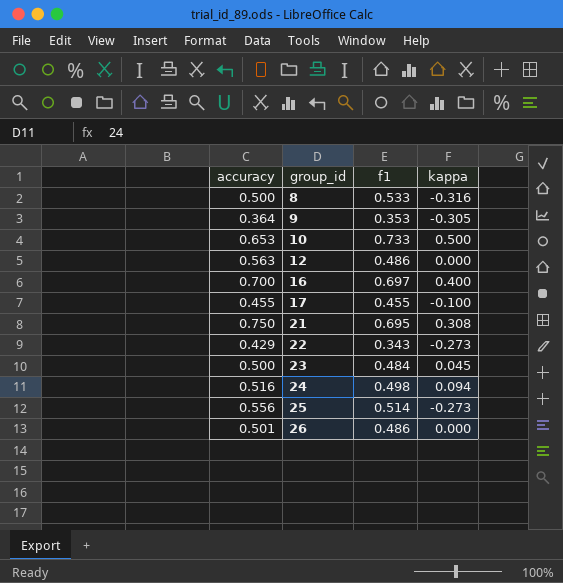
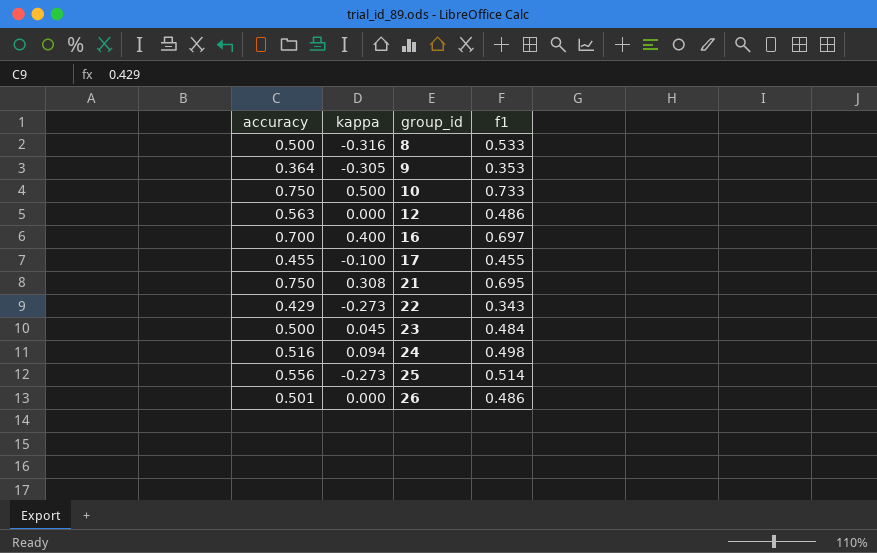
column kappa | position: 4 -> 2
10 | accuracy: 0.653 -> 0.750

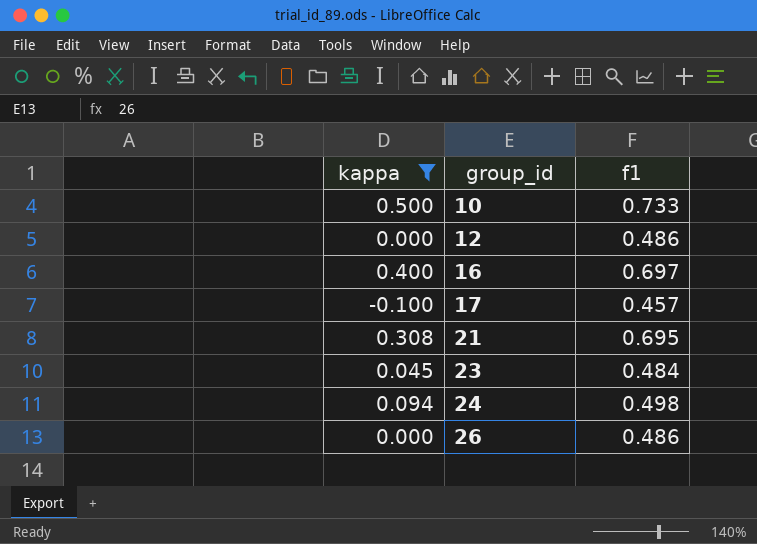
filter: none -> kappa >= -0.100
column accuracy | position: 1 -> none
17 | f1: 0.455 -> 0.457

